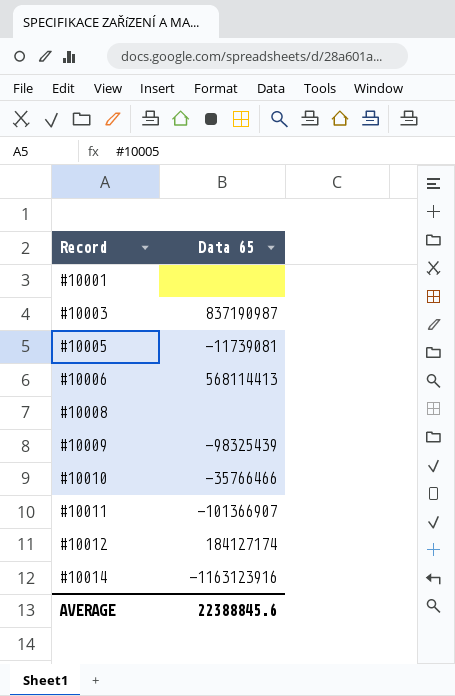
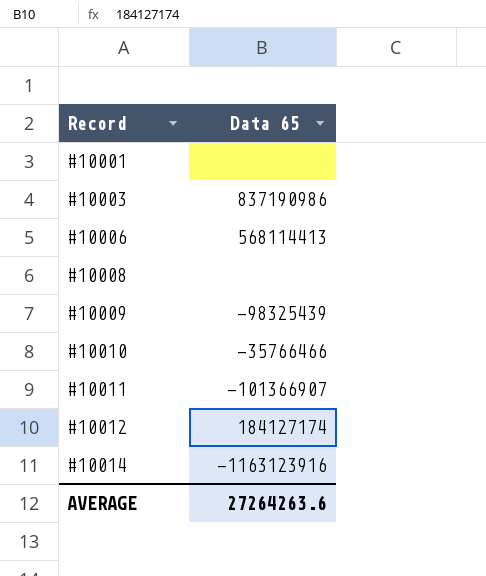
row #10005: -11739081 -> none
#10003 | Data 65: 837190987 -> 837190986
AVERAGE | Data 65: 22388845.6 -> 27264263.6

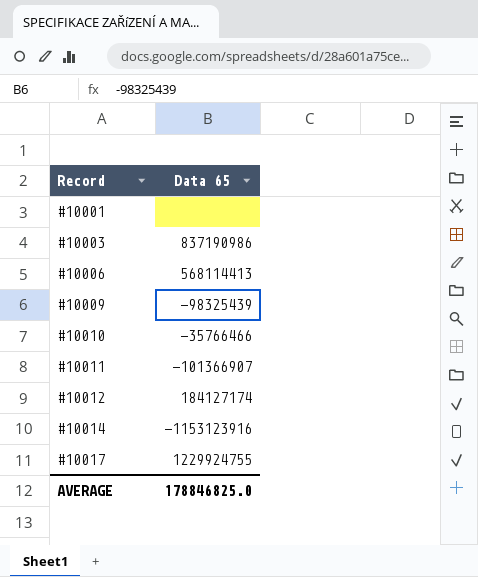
row #10008: none -> none
#10014 | Data 65: -1163123916 -> -1153123916
row #10017: none -> 1229924755
AVERAGE | Data 65: 27264263.6 -> 178846825.0

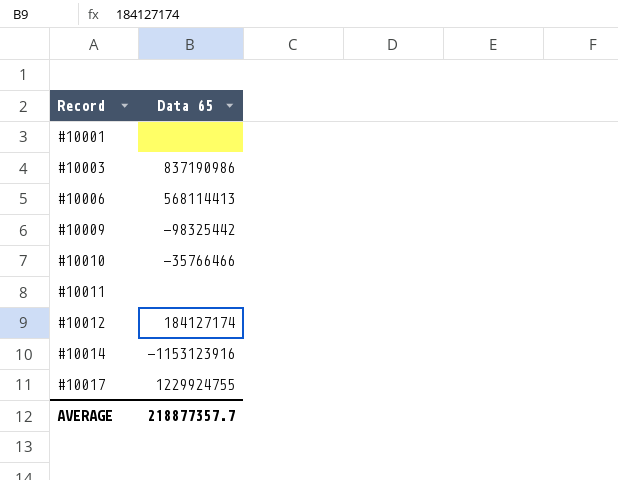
#10009 | Data 65: -98325439 -> -98325442
#10011 | Data 65: -101366907 -> none
AVERAGE | Data 65: 178846825.0 -> 218877357.7

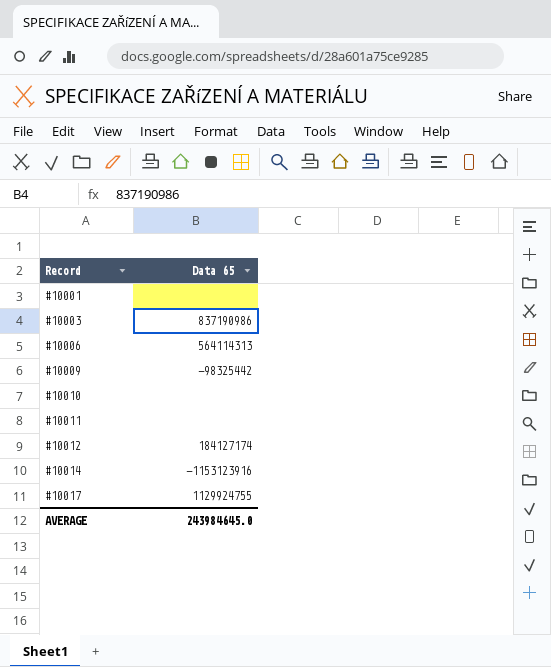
#10006 | Data 65: 568114413 -> 564114313
#10010 | Data 65: -35766466 -> none
#10017 | Data 65: 1229924755 -> 1129924755
AVERAGE | Data 65: 218877357.7 -> 243984645.0

